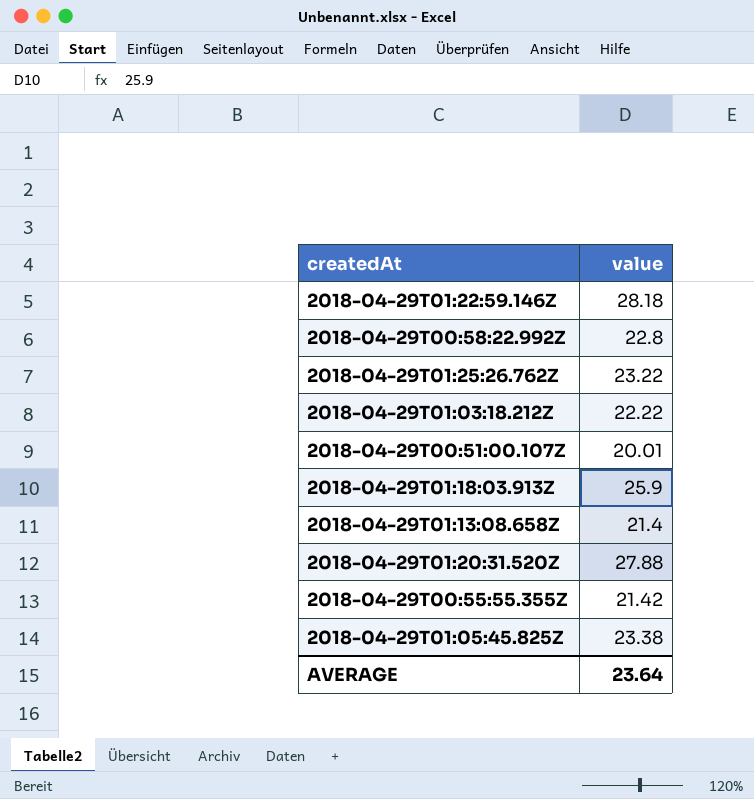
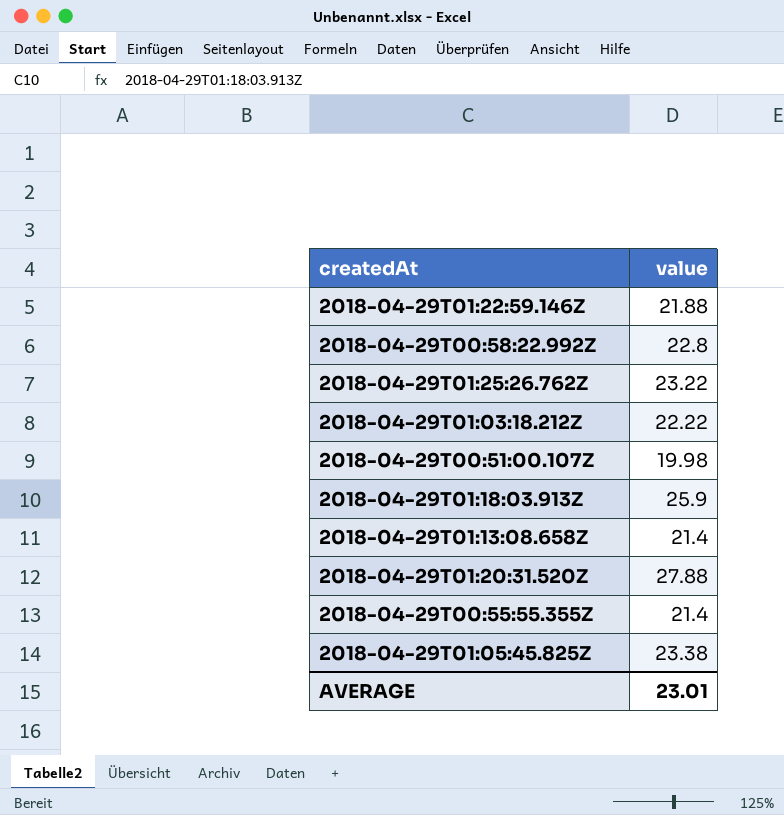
2018-04-29T01:22:59.146Z | value: 28.18 -> 21.88
2018-04-29T00:51:00.107Z | value: 20.01 -> 19.98
2018-04-29T00:55:55.355Z | value: 21.42 -> 21.4
AVERAGE | value: 23.64 -> 23.01

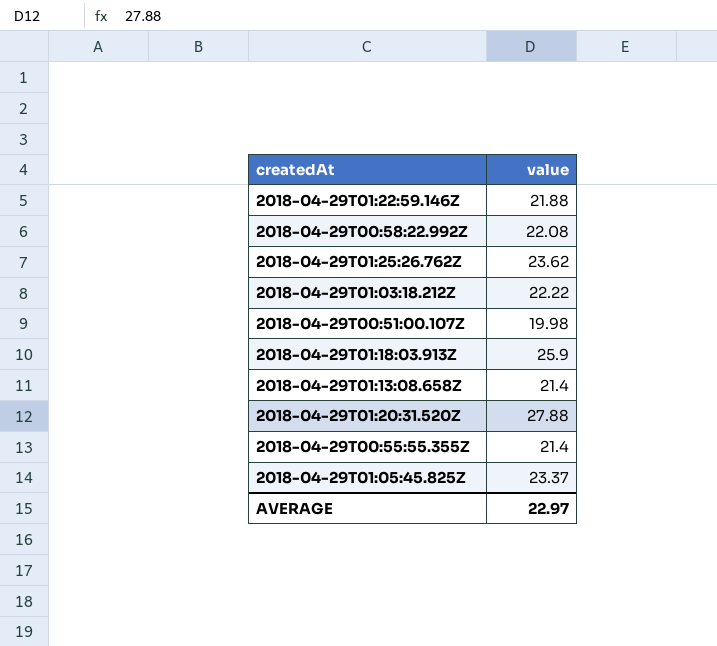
2018-04-29T00:58:22.992Z | value: 22.8 -> 22.08
2018-04-29T01:25:26.762Z | value: 23.22 -> 23.62
2018-04-29T01:05:45.825Z | value: 23.38 -> 23.37
AVERAGE | value: 23.01 -> 22.97

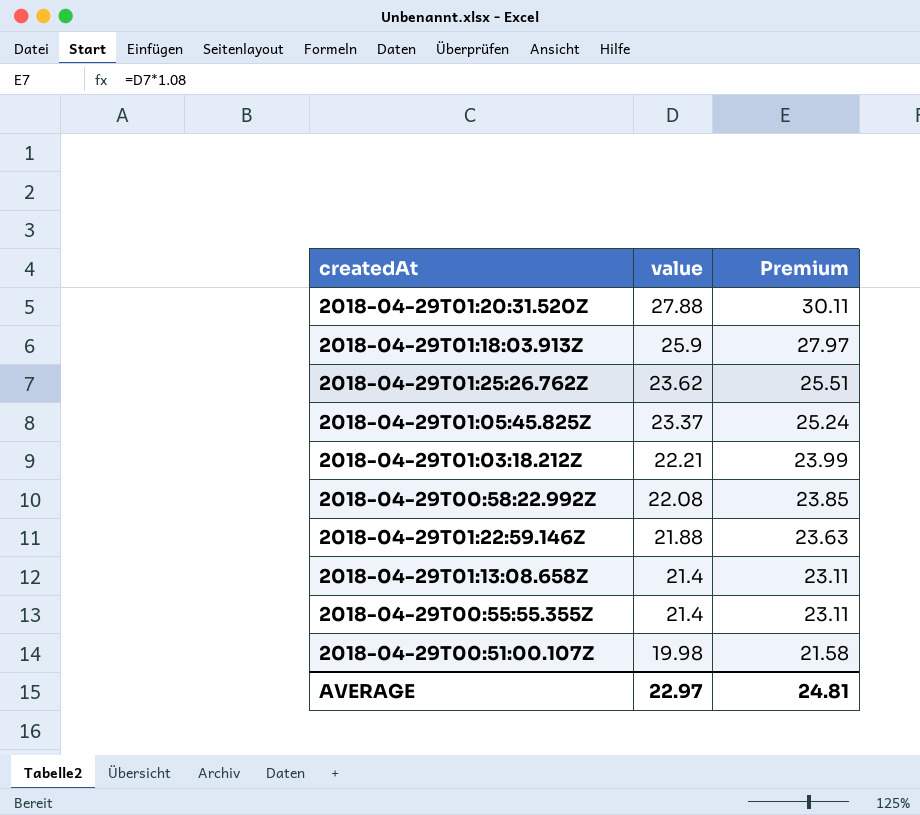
row order: none -> value descending
column Premium | formula: none -> [value] * 1.08
2018-04-29T01:03:18.212Z | value: 22.22 -> 22.21

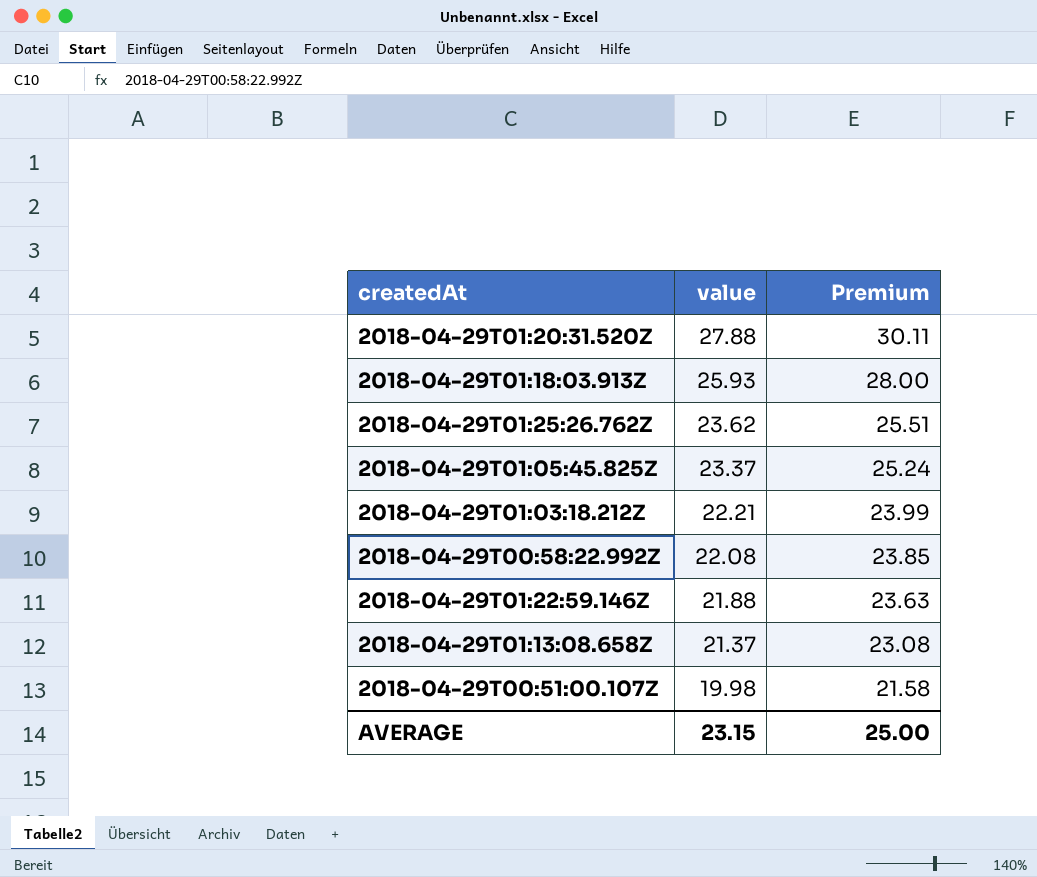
row 2018-04-29T00:55:55.355Z: 21.4 | 23.11 -> none
2018-04-29T01:18:03.913Z | value: 25.9 -> 25.93
2018-04-29T01:18:03.913Z | Premium: 27.97 -> 28.00
2018-04-29T01:13:08.658Z | value: 21.4 -> 21.37
2018-04-29T01:13:08.658Z | Premium: 23.11 -> 23.08
AVERAGE | value: 22.97 -> 23.15
AVERAGE | Premium: 24.81 -> 25.00

